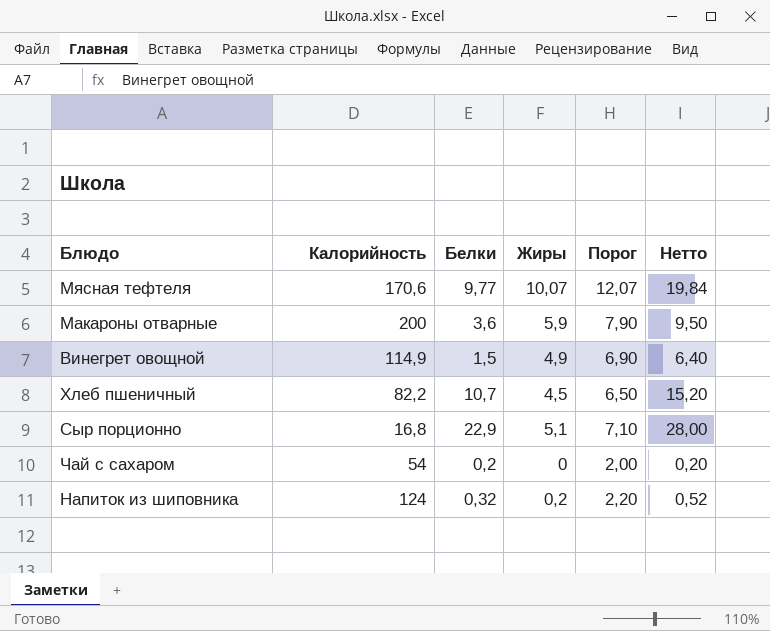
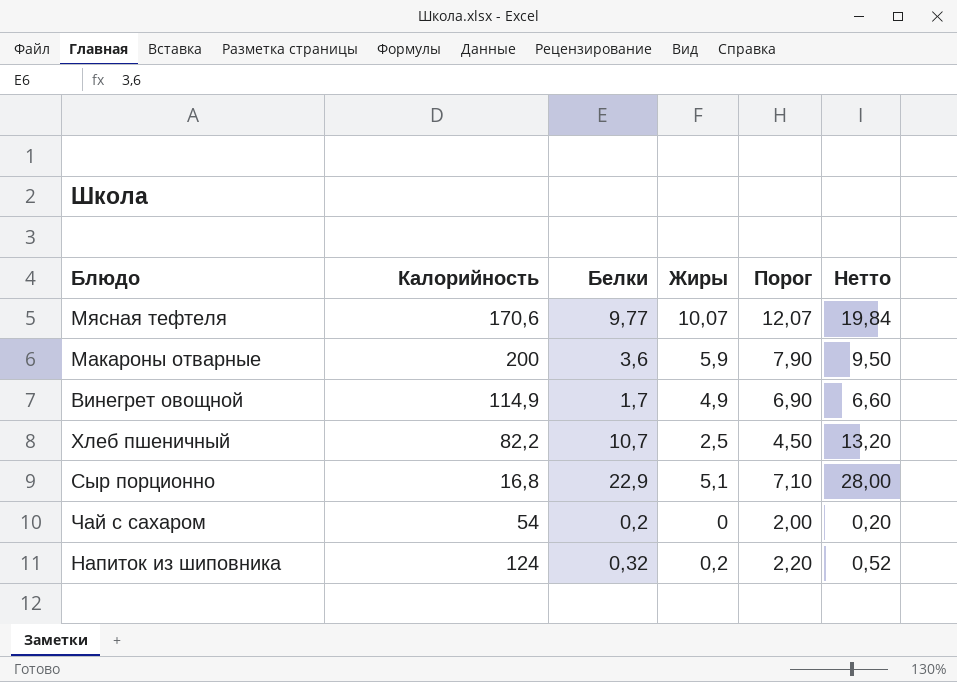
Винегрет овощной | Белки: 1,5 -> 1,7
Винегрет овощной | Нетто: 6,40 -> 6,60
Хлеб пшеничный | Жиры: 4,5 -> 2,5
Хлеб пшеничный | Порог: 6,50 -> 4,50
Хлеб пшеничный | Нетто: 15,20 -> 13,20

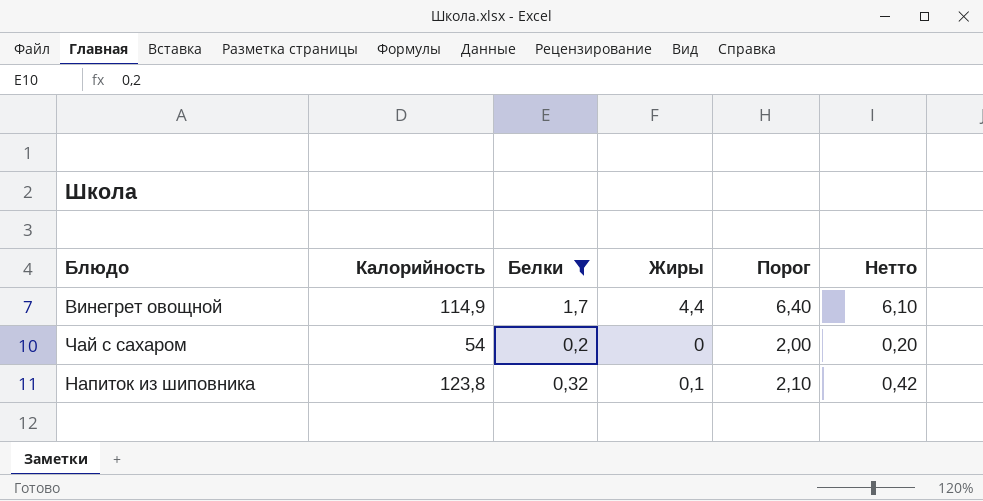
filter: none -> Белки <= 1,7
Винегрет овощной | Жиры: 4,9 -> 4,4
Винегрет овощной | Порог: 6,90 -> 6,40
Винегрет овощной | Нетто: 6,60 -> 6,10
Напиток из шиповника | Калорийность: 124 -> 123,8
Напиток из шиповника | Жиры: 0,2 -> 0,1
Напиток из шиповника | Порог: 2,20 -> 2,10
Напиток из шиповника | Нетто: 0,52 -> 0,42

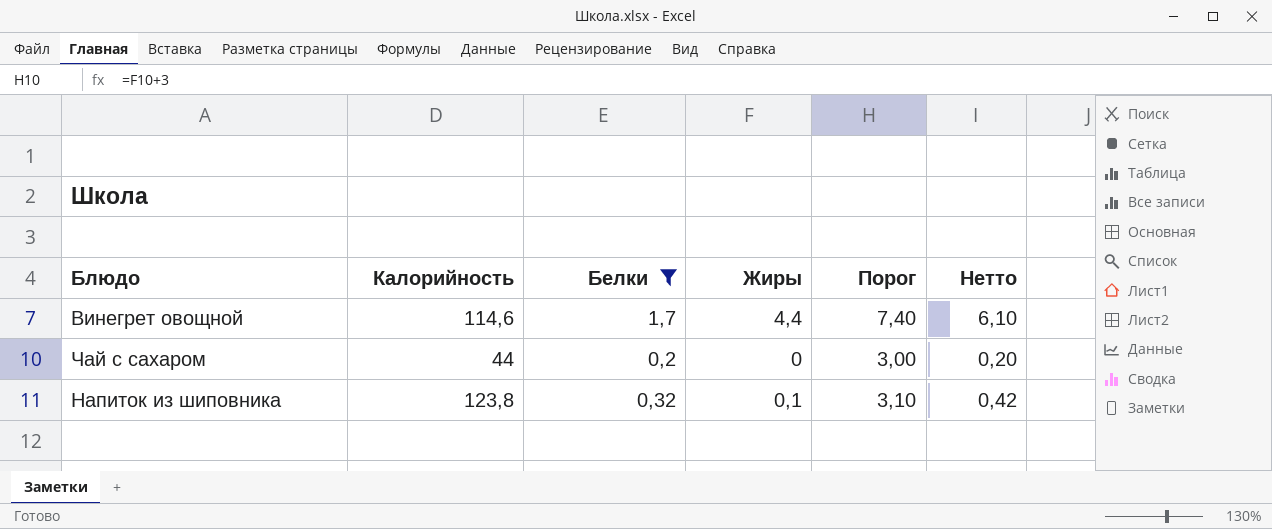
column Порог | formula: [Жиры] + 2 -> [Жиры] + 3
Винегрет овощной | Калорийность: 114,9 -> 114,6
Чай с сахаром | Калорийность: 54 -> 44

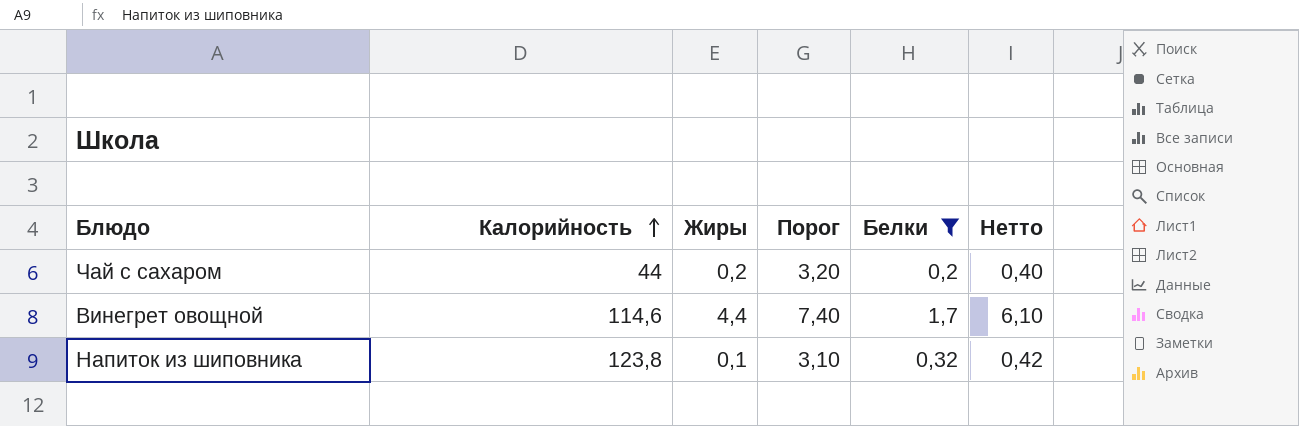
row order: none -> Калорийность ascending
column Белки | position: 3 -> 5
Чай с сахаром | Жиры: 0 -> 0,2
Чай с сахаром | Порог: 3,00 -> 3,20
Чай с сахаром | Нетто: 0,20 -> 0,40

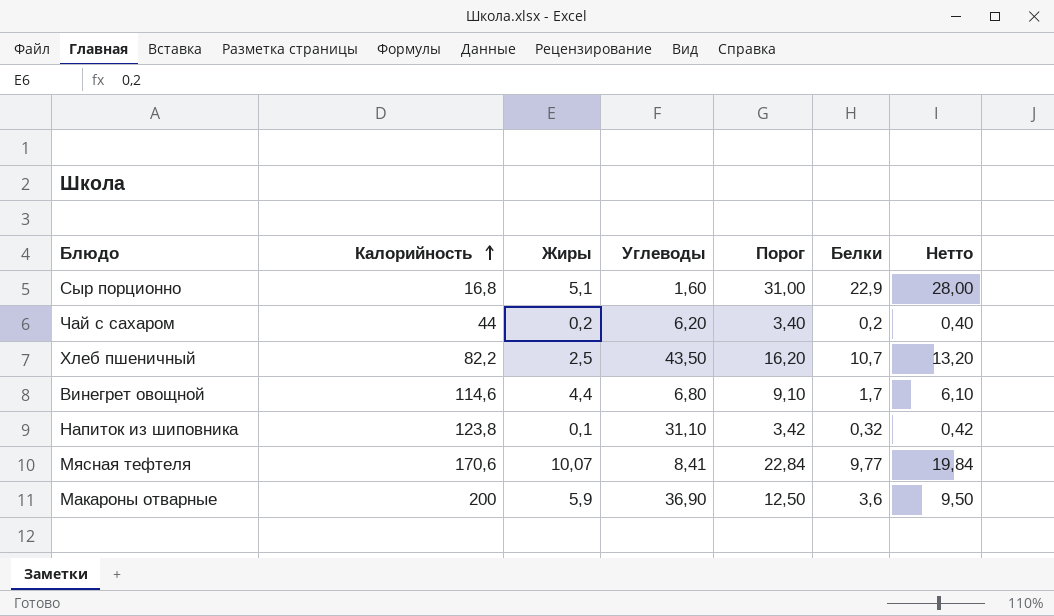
filter: Белки <= 1,7 -> none
column Углеводы | position: none -> 4
column Порог | formula: [Жиры] + 3 -> [Нетто] + 3

